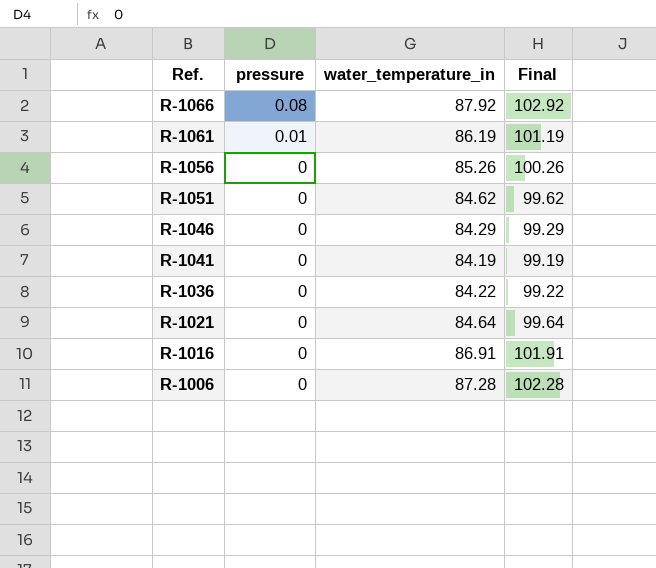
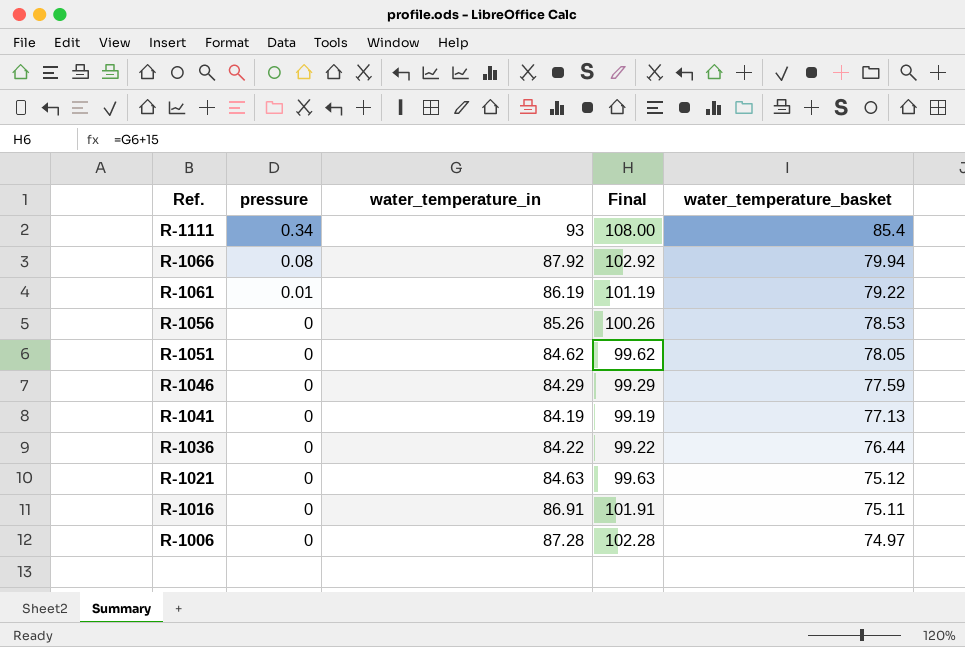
column water_temperature_basket | position: none -> 5
row R-1111: none -> 0.34 | 93 | 108.00 | 85.4
R-1021 | water_temperature_in: 84.64 -> 84.63
R-1021 | Final: 99.64 -> 99.63

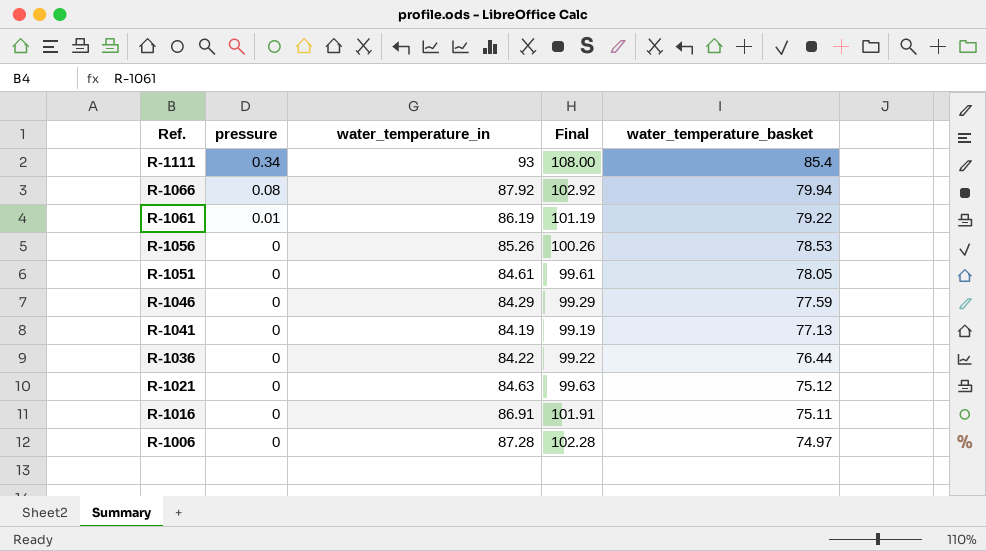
R-1051 | water_temperature_in: 84.62 -> 84.61
R-1051 | Final: 99.62 -> 99.61

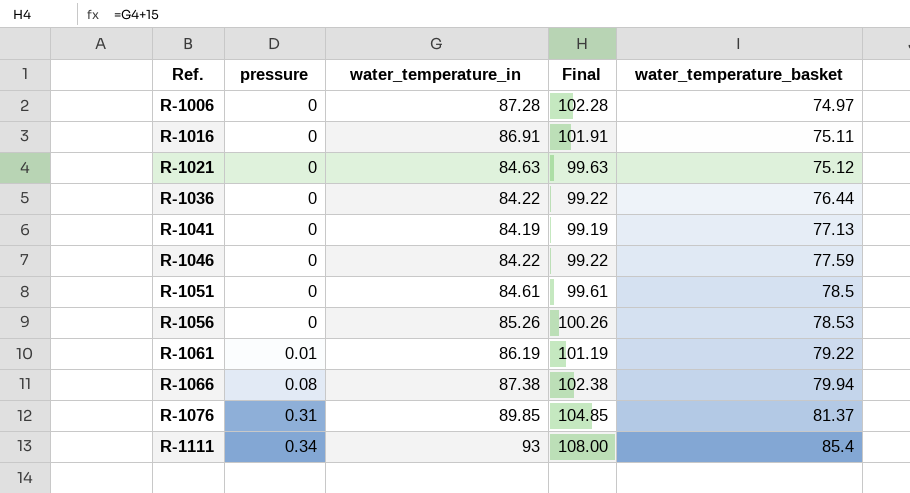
row order: Ref. descending -> Ref. ascending
R-1046 | water_temperature_in: 84.29 -> 84.22
R-1046 | Final: 99.29 -> 99.22
R-1051 | water_temperature_basket: 78.05 -> 78.5
R-1066 | water_temperature_in: 87.92 -> 87.38
R-1066 | Final: 102.92 -> 102.38
row R-1076: none -> 0.31 | 89.85 | 104.85 | 81.37

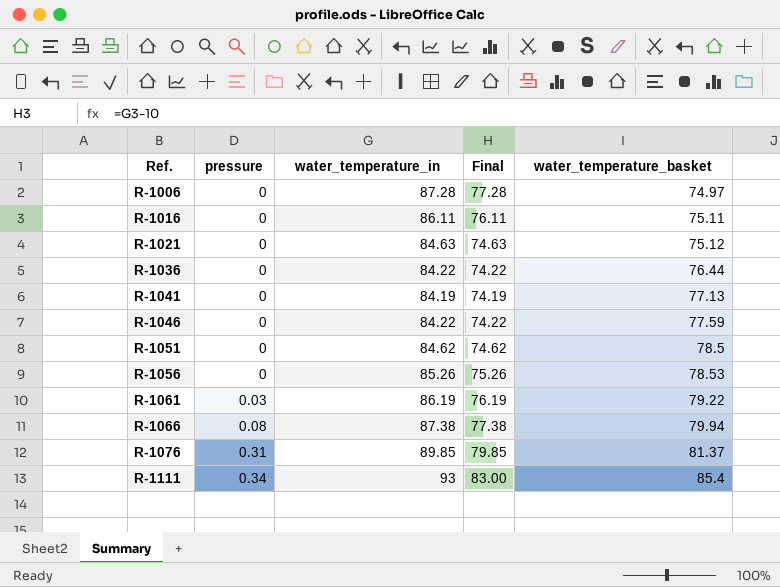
column Final | formula: [water_temperature_in] + 15 -> [water_temperature_in] - 10
R-1016 | water_temperature_in: 86.91 -> 86.11
R-1051 | water_temperature_in: 84.61 -> 84.62
R-1061 | pressure: 0.01 -> 0.03

